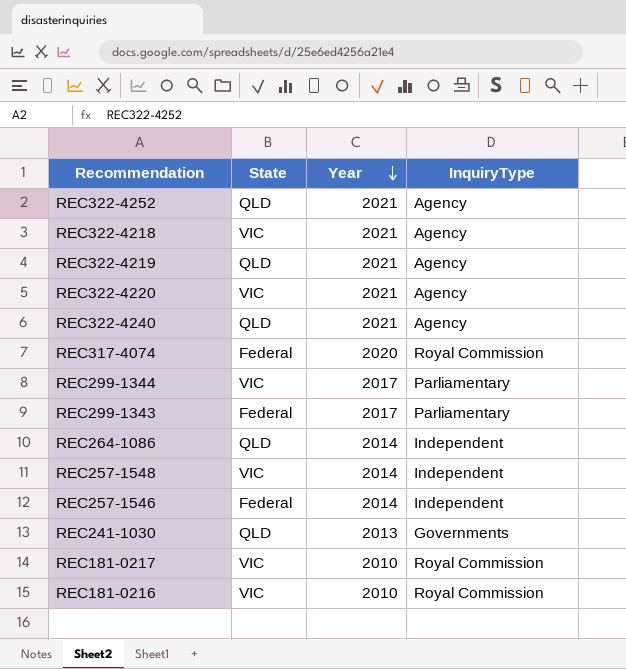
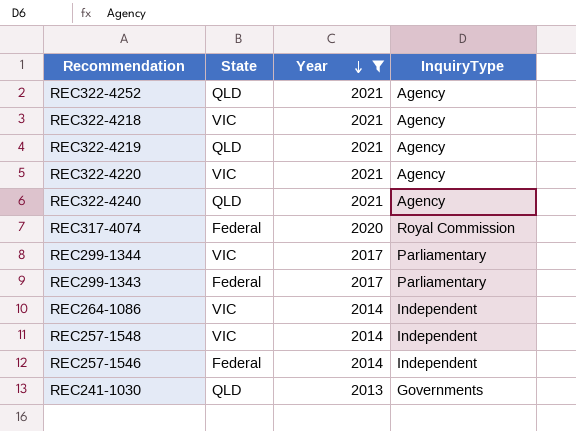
filter: none -> Year != 2010
REC264-1086 | State: QLD -> VIC

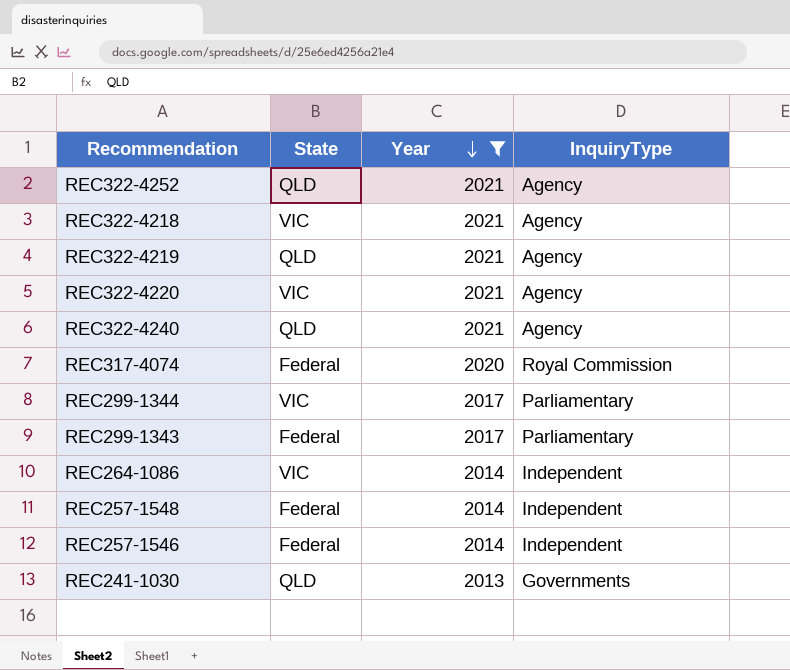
REC257-1548 | State: VIC -> Federal

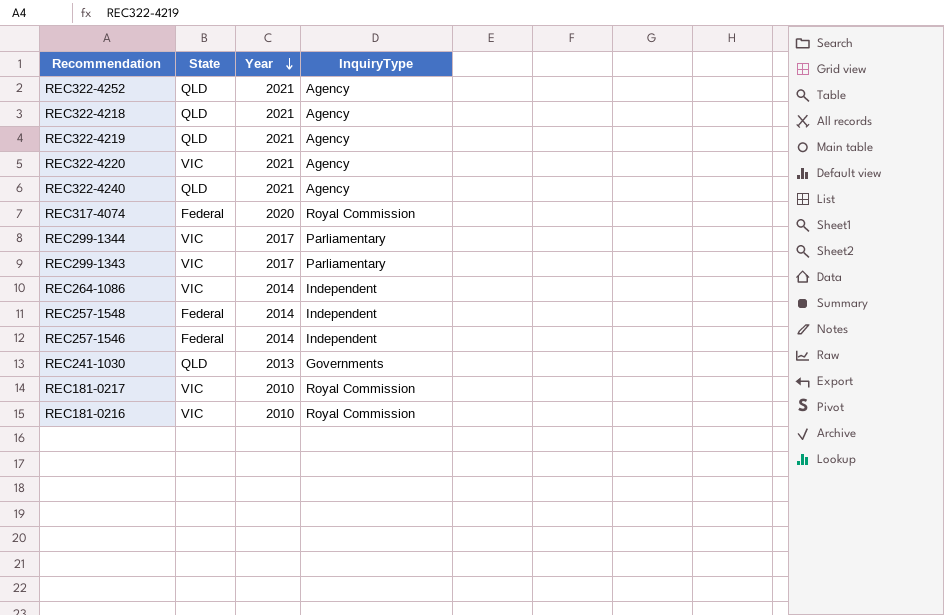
filter: Year != 2010 -> none
REC322-4218 | State: VIC -> QLD
REC299-1343 | State: Federal -> VIC

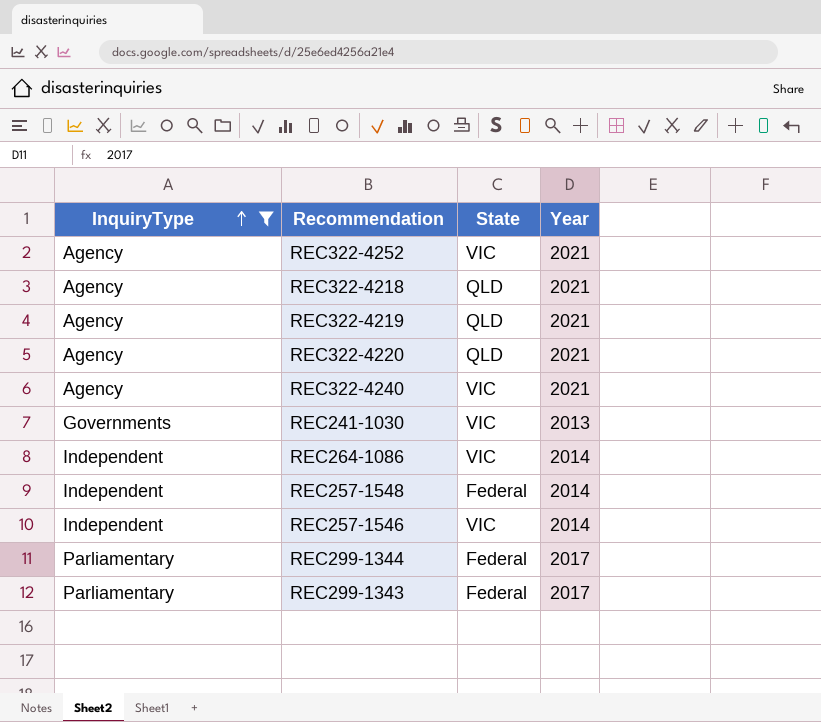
filter: none -> InquiryType != Royal Commission
row order: Year descending -> InquiryType ascending
column InquiryType | position: 4 -> 1
REC322-4252 | State: QLD -> VIC
REC322-4220 | State: VIC -> QLD
REC322-4240 | State: QLD -> VIC
REC241-1030 | State: QLD -> VIC
REC257-1546 | State: Federal -> VIC
REC299-1344 | State: VIC -> Federal
REC299-1343 | State: VIC -> Federal

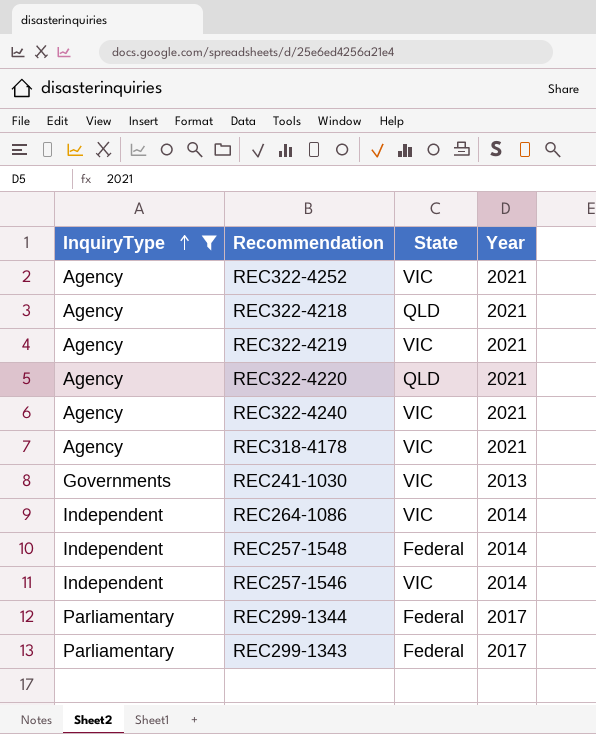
REC322-4219 | State: QLD -> VIC
row REC318-4178: none -> Agency | VIC | 2021

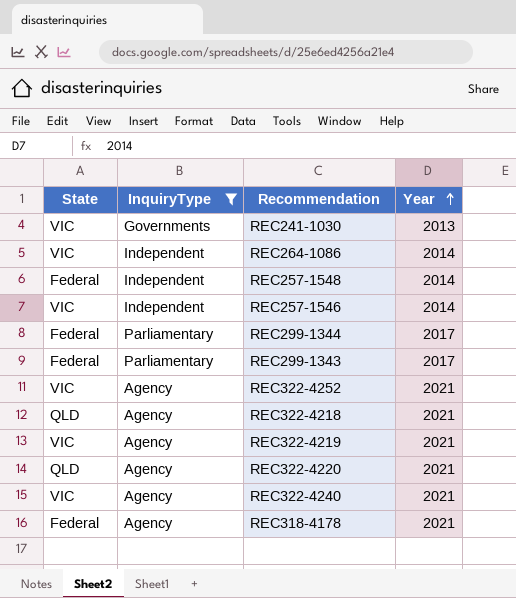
row order: InquiryType ascending -> Year ascending
column State | position: 3 -> 1
REC318-4178 | State: VIC -> Federal

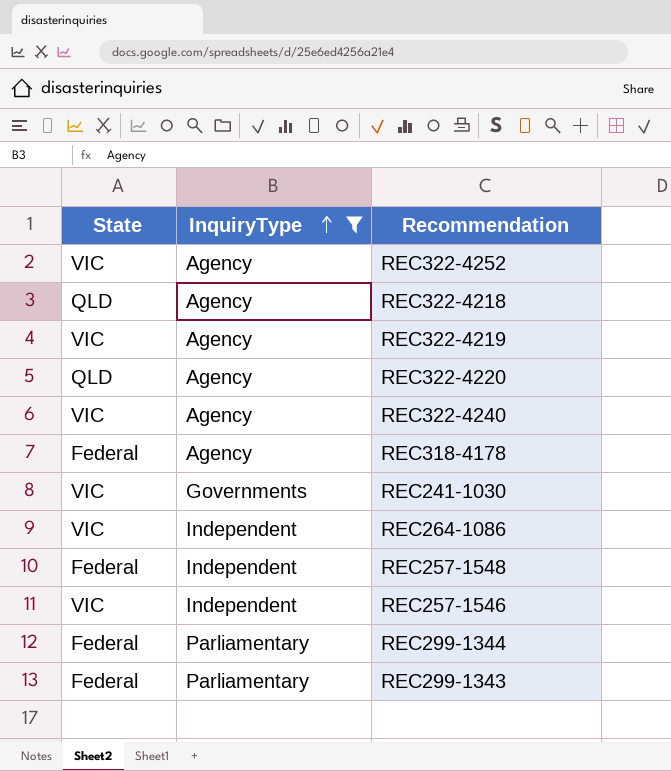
row order: Year ascending -> InquiryType ascending
column Year | position: 4 -> none

